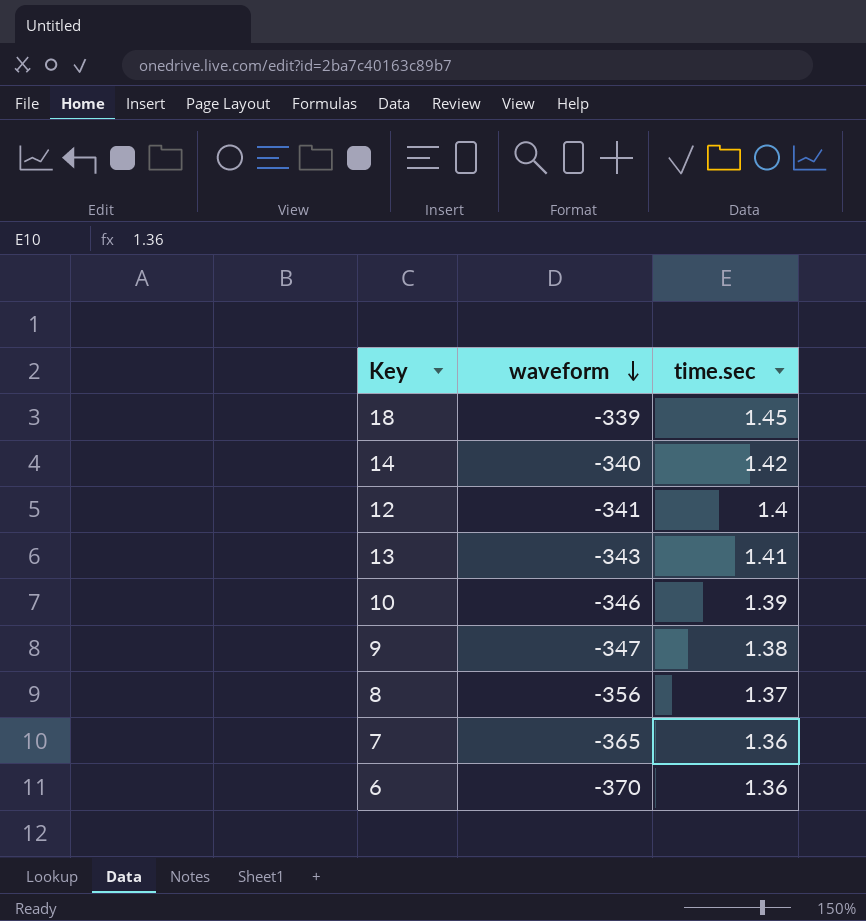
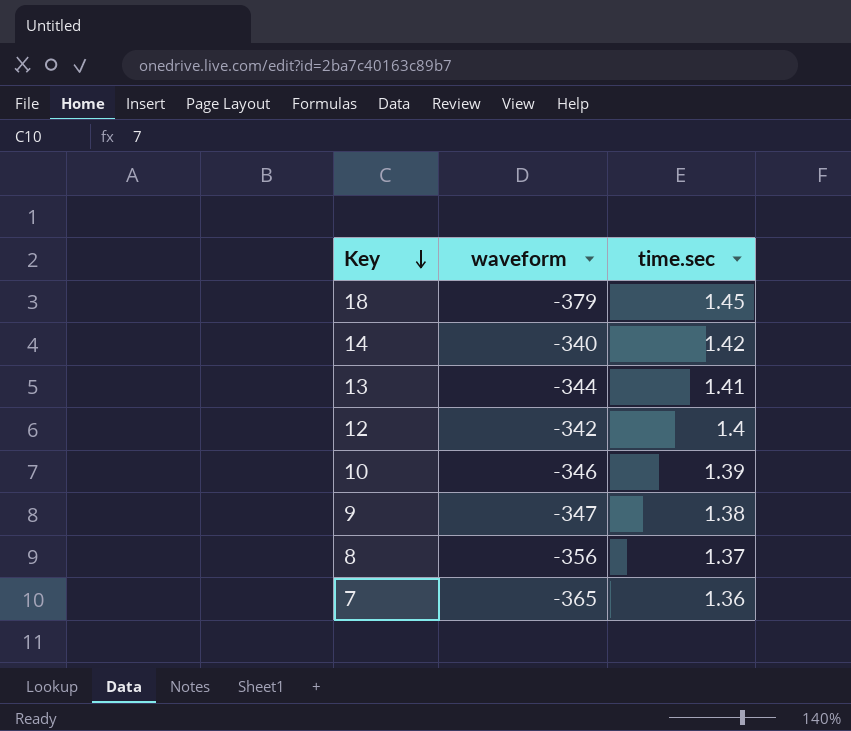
row order: waveform descending -> Key descending
row 6: -370 | 1.36 -> none
18 | waveform: -339 -> -379
13 | waveform: -343 -> -344
12 | waveform: -341 -> -342

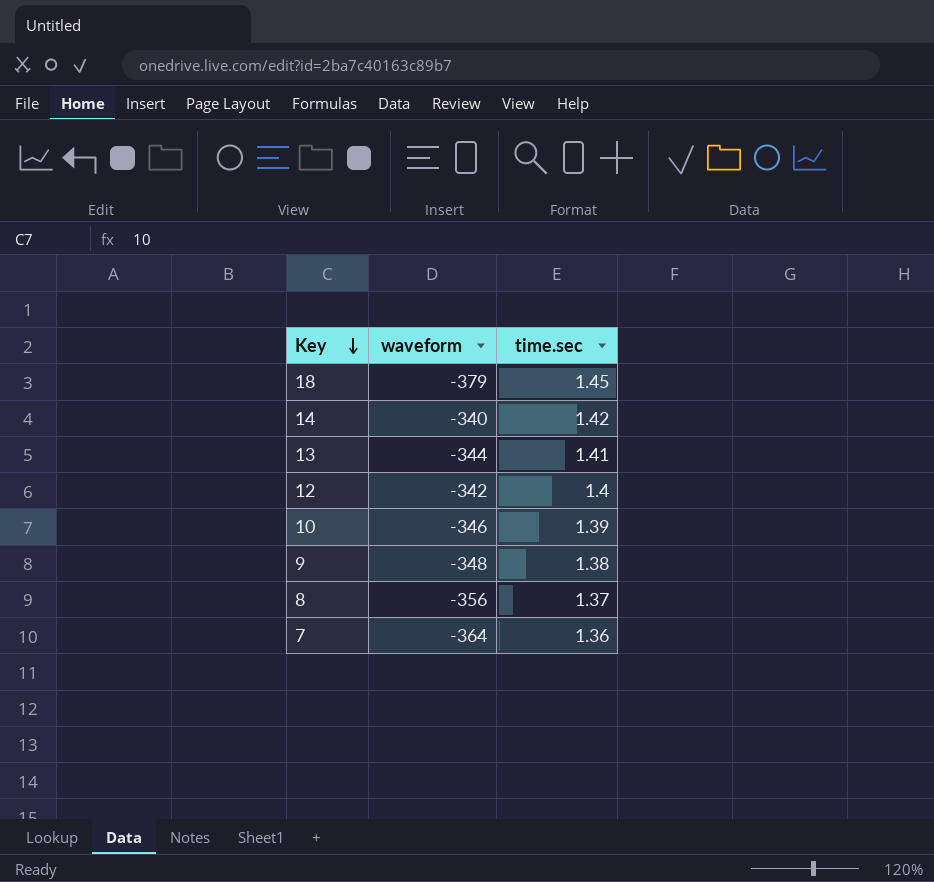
9 | waveform: -347 -> -348
7 | waveform: -365 -> -364

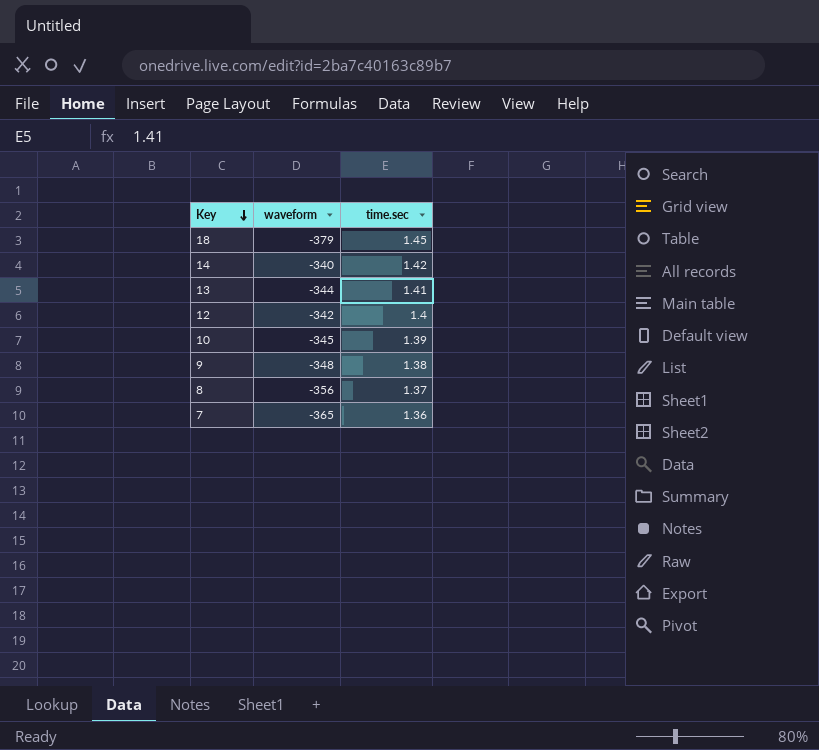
10 | waveform: -346 -> -345
7 | waveform: -364 -> -365

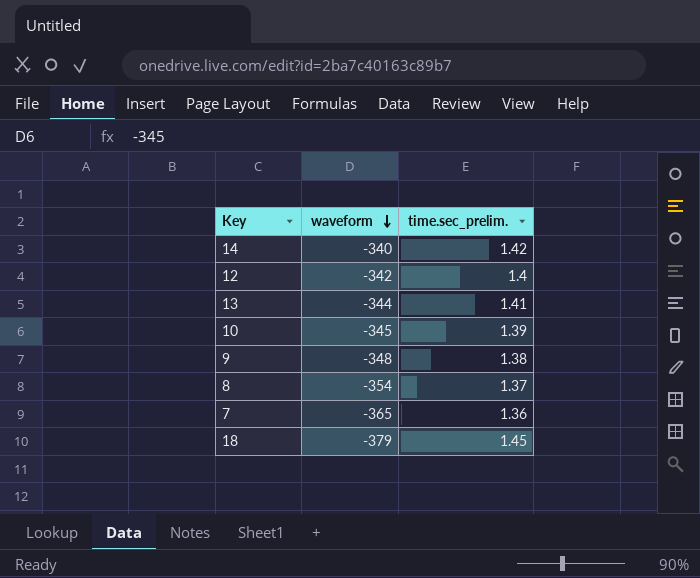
row order: Key descending -> waveform descending
column name: time.sec -> time.sec_prelim.
8 | waveform: -356 -> -354

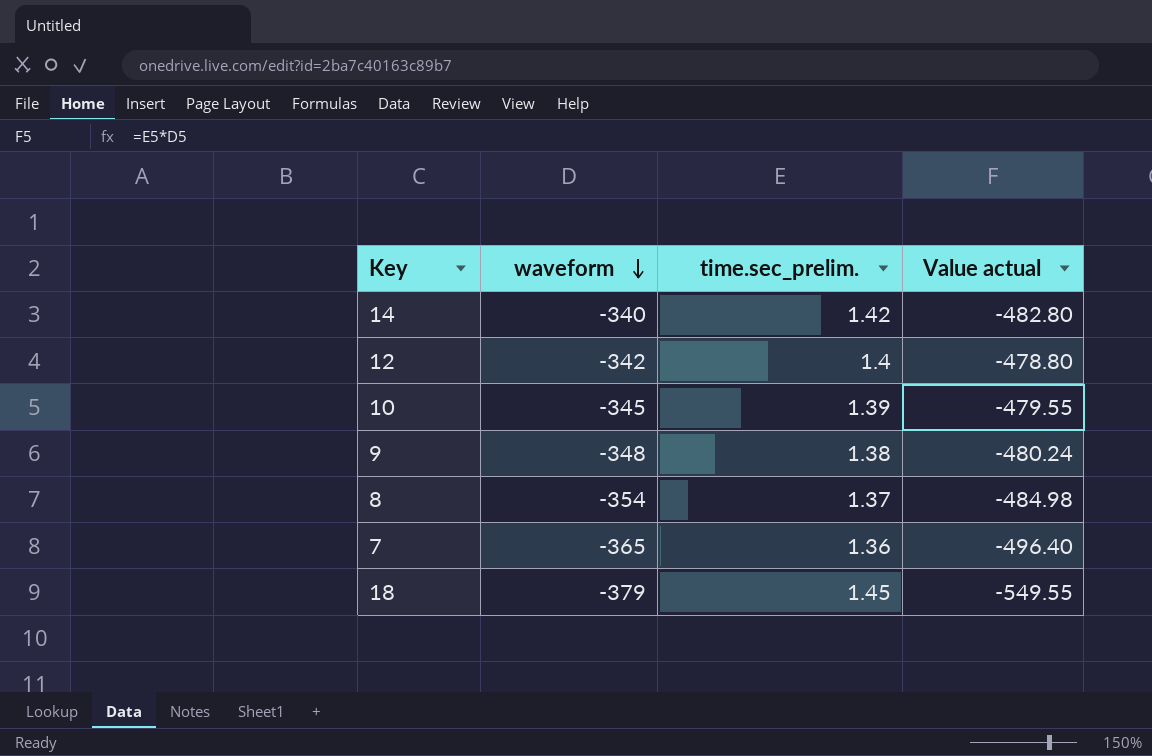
column Value actual | formula: none -> [waveform] * [time.sec_prelim.]
row 13: -344 | 1.41 -> none

